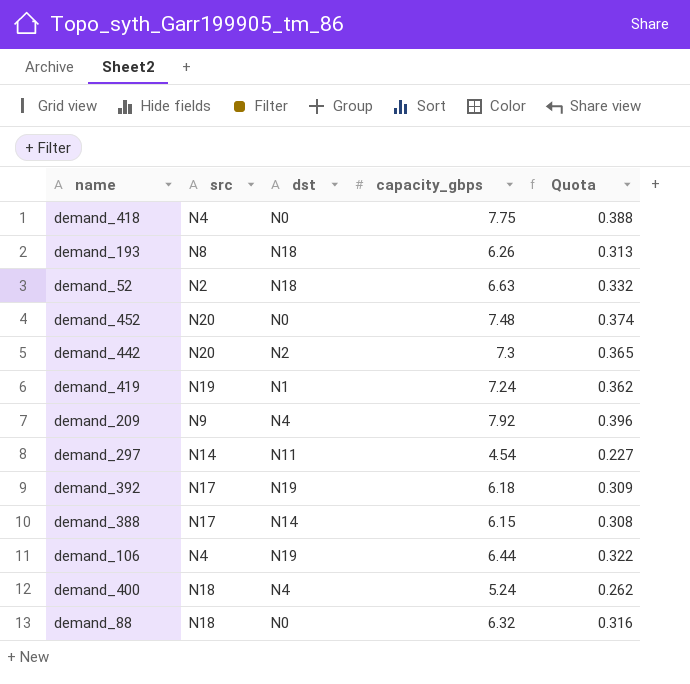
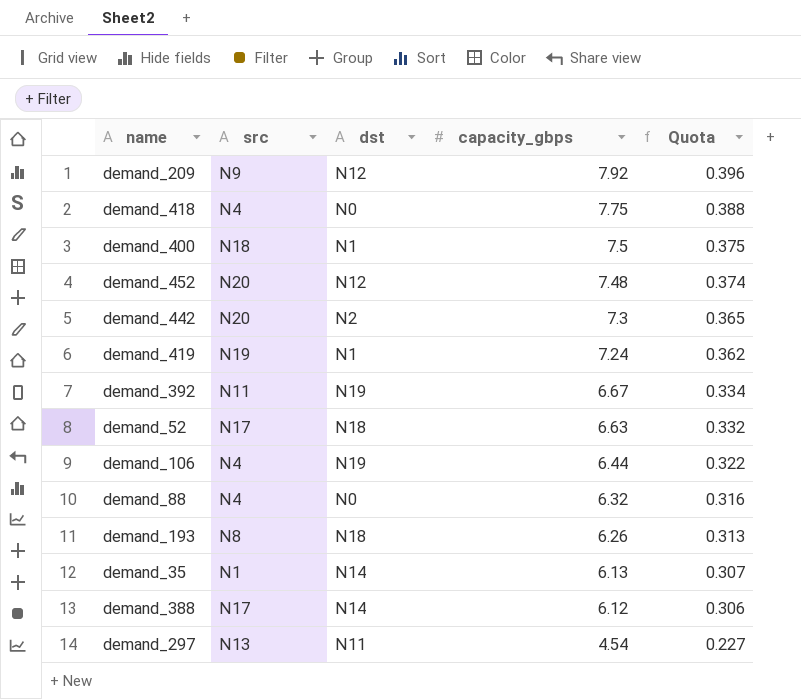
row order: none -> capacity_gbps descending
demand_209 | dst: N4 -> N12
demand_400 | dst: N4 -> N1
demand_400 | capacity_gbps: 5.24 -> 7.5
demand_400 | Quota: 0.262 -> 0.375
demand_452 | dst: N0 -> N12
demand_392 | src: N17 -> N11
demand_392 | capacity_gbps: 6.18 -> 6.67
demand_392 | Quota: 0.309 -> 0.334
demand_52 | src: N2 -> N17
demand_88 | src: N18 -> N4
row demand_35: none -> N1 | N14 | 6.13 | 0.307
demand_388 | capacity_gbps: 6.15 -> 6.12
demand_388 | Quota: 0.308 -> 0.306
demand_297 | src: N14 -> N13

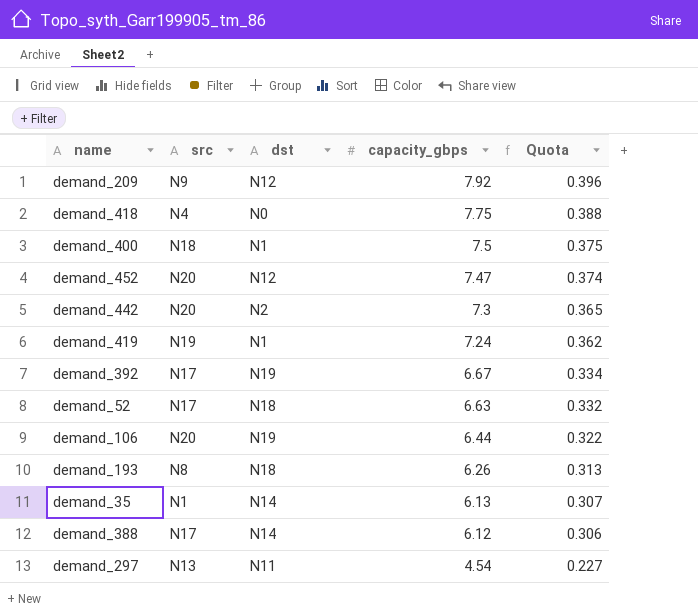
row demand_88: N4 | N0 | 6.32 | 0.316 -> none
demand_452 | capacity_gbps: 7.48 -> 7.47
demand_392 | src: N11 -> N17
demand_106 | src: N4 -> N20

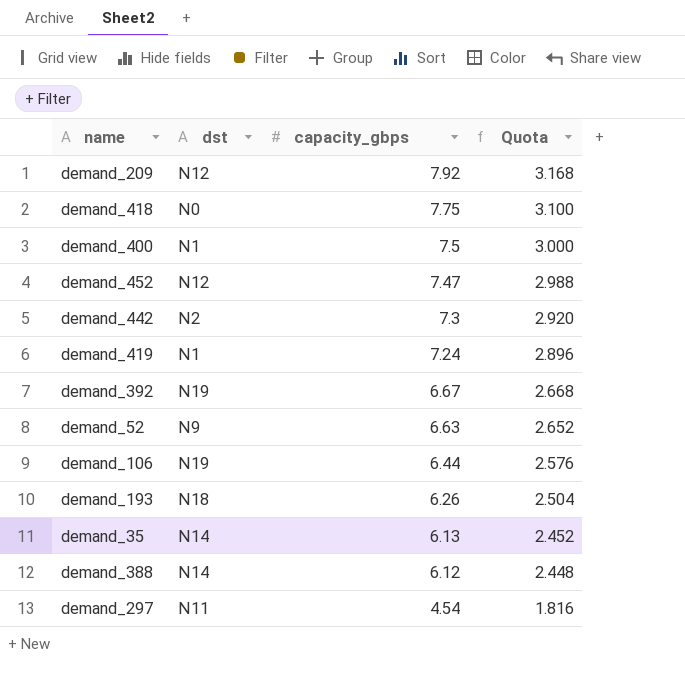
column src | position: 2 -> none
column Quota | formula: [capacity_gbps] * 0.05 -> [capacity_gbps] * 0.4
demand_52 | dst: N18 -> N9

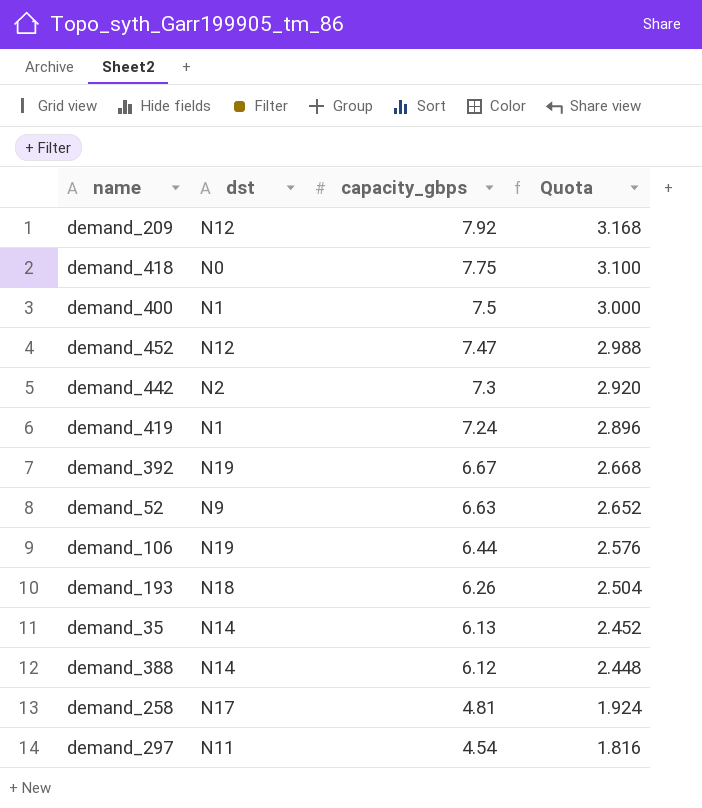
row demand_258: none -> N17 | 4.81 | 1.924

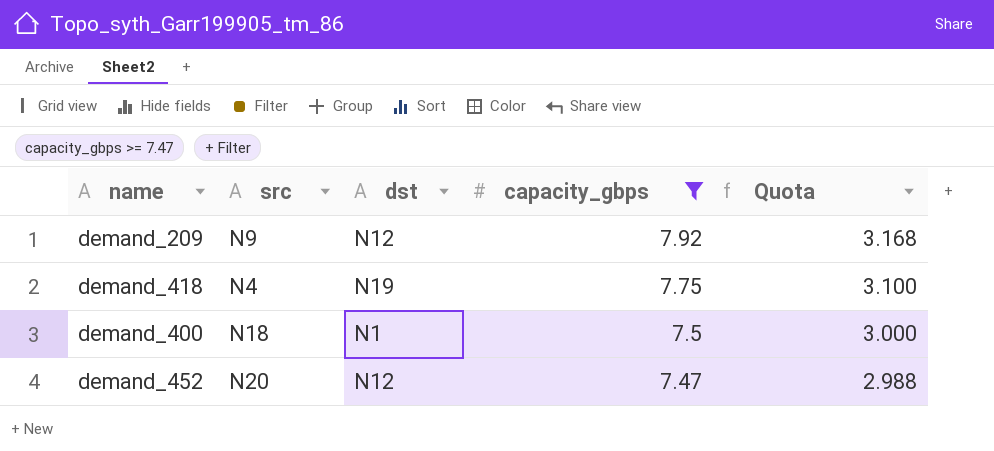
filter: none -> capacity_gbps >= 7.47
column src | position: none -> 2
demand_418 | dst: N0 -> N19

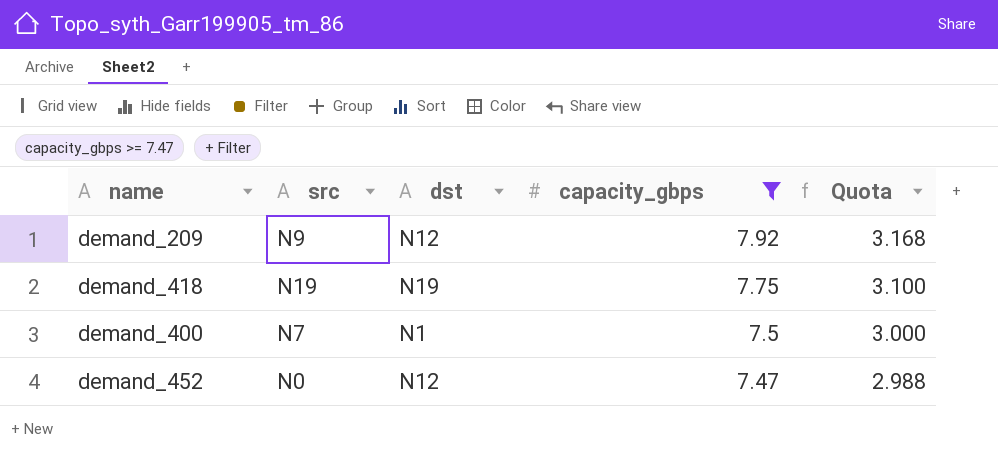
demand_418 | src: N4 -> N19
demand_400 | src: N18 -> N7
demand_452 | src: N20 -> N0

